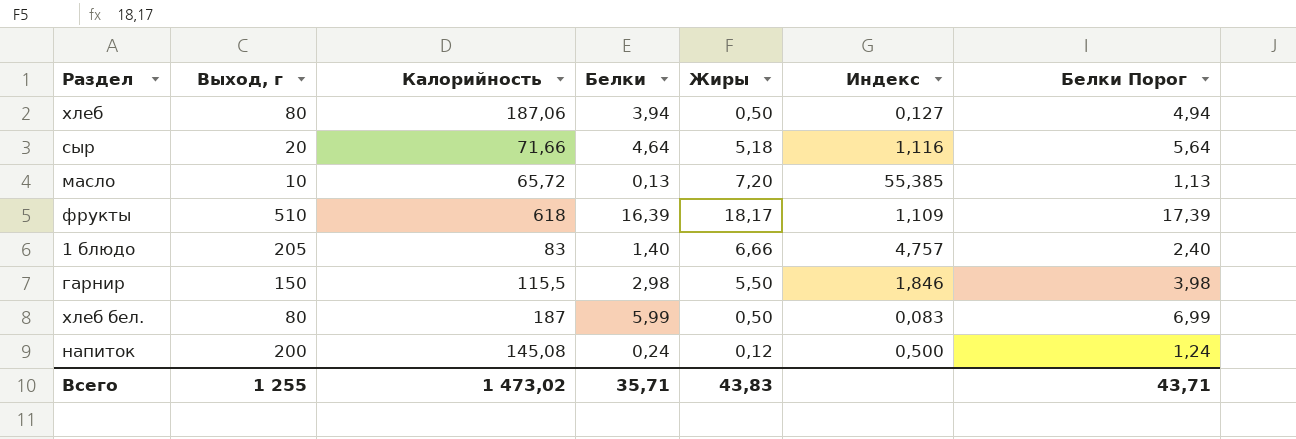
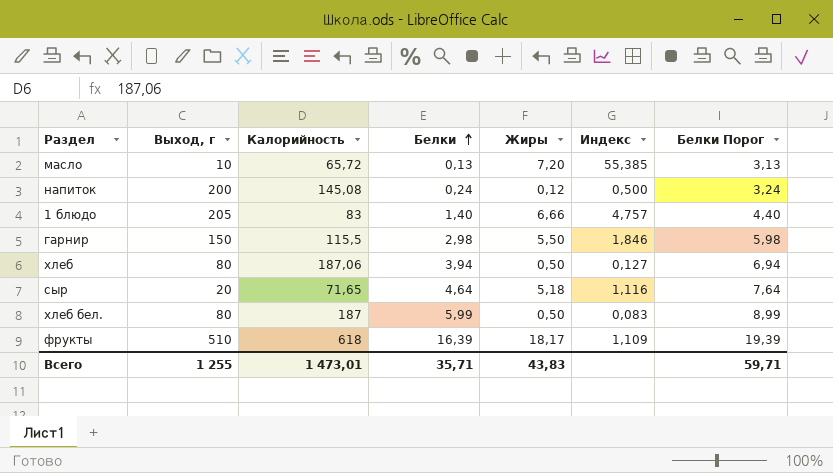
row order: none -> Белки ascending
column Белки Порог | formula: [Белки] + 1 -> [Белки] + 3
сыр | Калорийность: 71,66 -> 71,65
Всего | Калорийность: 1 473,02 -> 1 473,01
Всего | Белки Порог: 43,71 -> 59,71

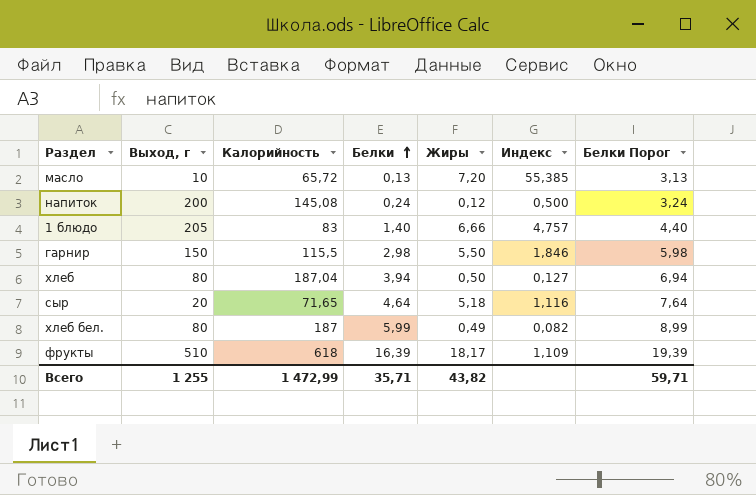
хлеб | Калорийность: 187,06 -> 187,04
хлеб бел. | Жиры: 0,50 -> 0,49
хлеб бел. | Индекс: 0,083 -> 0,082
Всего | Калорийность: 1 473,01 -> 1 472,99
Всего | Жиры: 43,83 -> 43,82

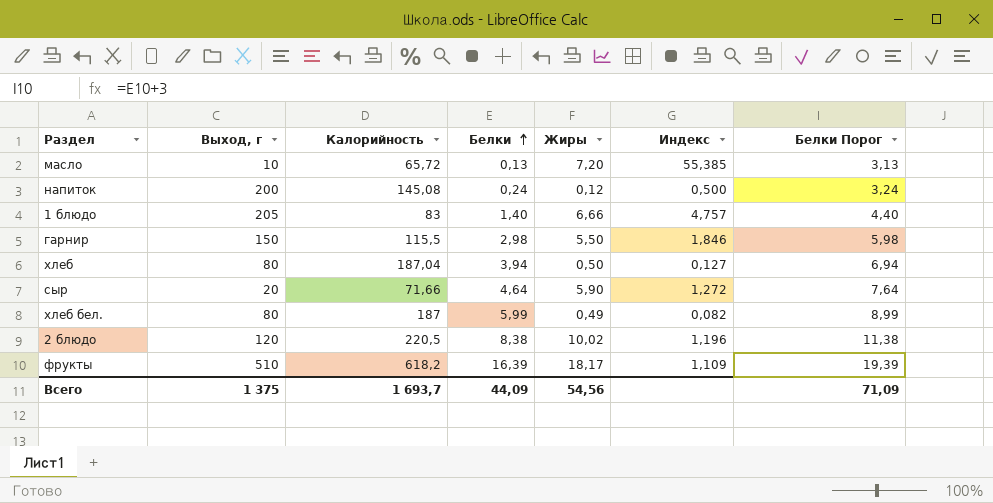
сыр | Калорийность: 71,65 -> 71,66
сыр | Жиры: 5,18 -> 5,90
сыр | Индекс: 1,116 -> 1,272
row 2 блюдо: none -> 120 | 220,5 | 8,38 | 10,02 | 1,196 | 11,38
фрукты | Калорийность: 618 -> 618,2
Всего | Выход, г: 1 255 -> 1 375
Всего | Калорийность: 1 472,99 -> 1 693,7
Всего | Белки: 35,71 -> 44,09
Всего | Жиры: 43,82 -> 54,56
Всего | Белки Порог: 59,71 -> 71,09

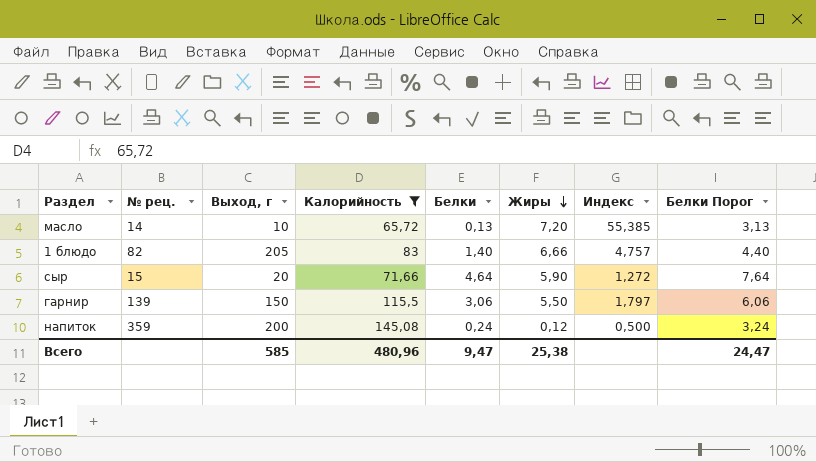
filter: none -> Калорийность <= 145,08
row order: Белки ascending -> Жиры descending
column № рец. | position: none -> 2
гарнир | Белки: 2,98 -> 3,06
гарнир | Индекс: 1,846 -> 1,797
гарнир | Белки Порог: 5,98 -> 6,06
Всего | Выход, г: 1 375 -> 585
Всего | Калорийность: 1 693,7 -> 480,96
Всего | Белки: 44,09 -> 9,47
Всего | Жиры: 54,56 -> 25,38
Всего | Белки Порог: 71,09 -> 24,47

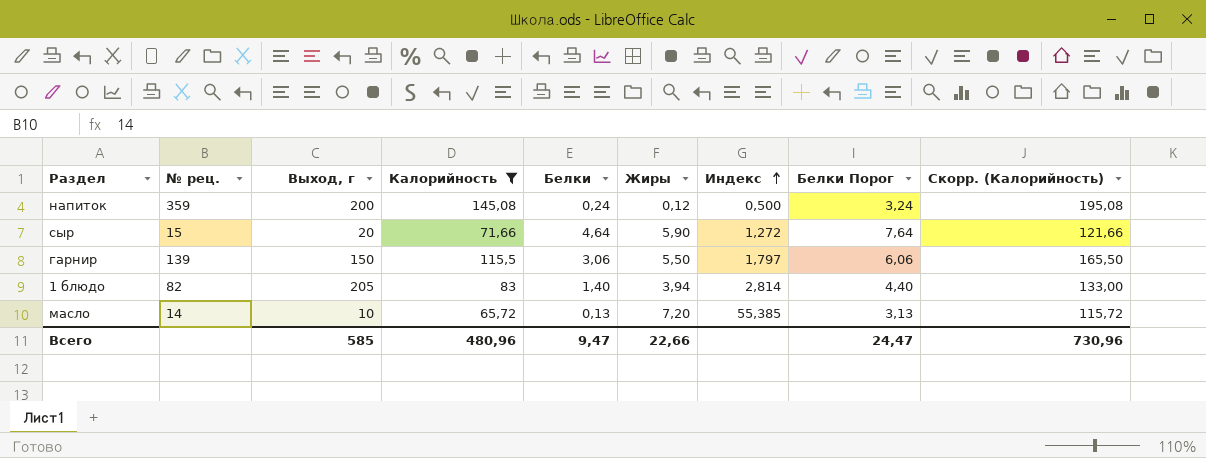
row order: Жиры descending -> Индекс ascending
column Скорр. (Калорийность) | formula: none -> [Калорийность] + 50
1 блюдо | Жиры: 6,66 -> 3,94
1 блюдо | Индекс: 4,757 -> 2,814
Всего | Жиры: 25,38 -> 22,66

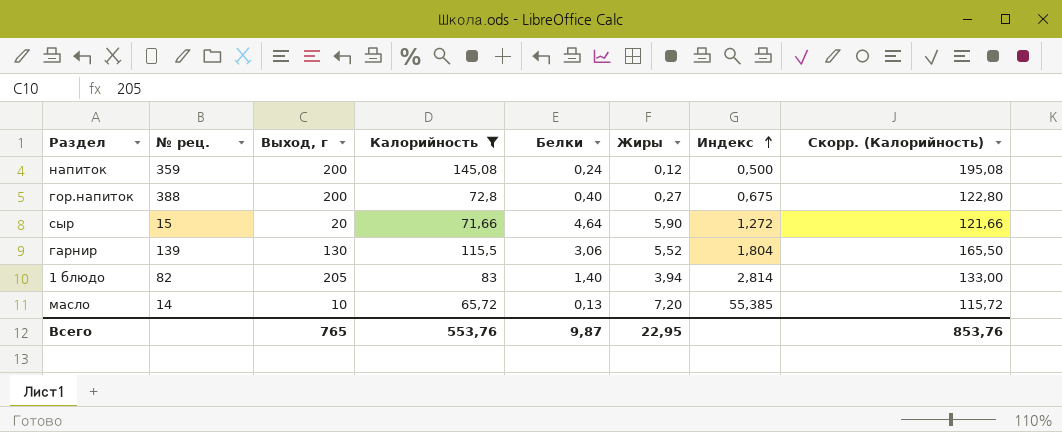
column Белки Порог | formula: [Белки] + 3 -> none
row гор.напиток: none -> 388 | 200 | 72,8 | 0,40 | 0,27 | 0,675 | 122,80
гарнир | Выход, г: 150 -> 130
гарнир | Жиры: 5,50 -> 5,52
гарнир | Индекс: 1,797 -> 1,804
Всего | Выход, г: 585 -> 765
Всего | Калорийность: 480,96 -> 553,76
Всего | Белки: 9,47 -> 9,87
Всего | Жиры: 22,66 -> 22,95
Всего | Скорр. (Калорийность): 730,96 -> 853,76

